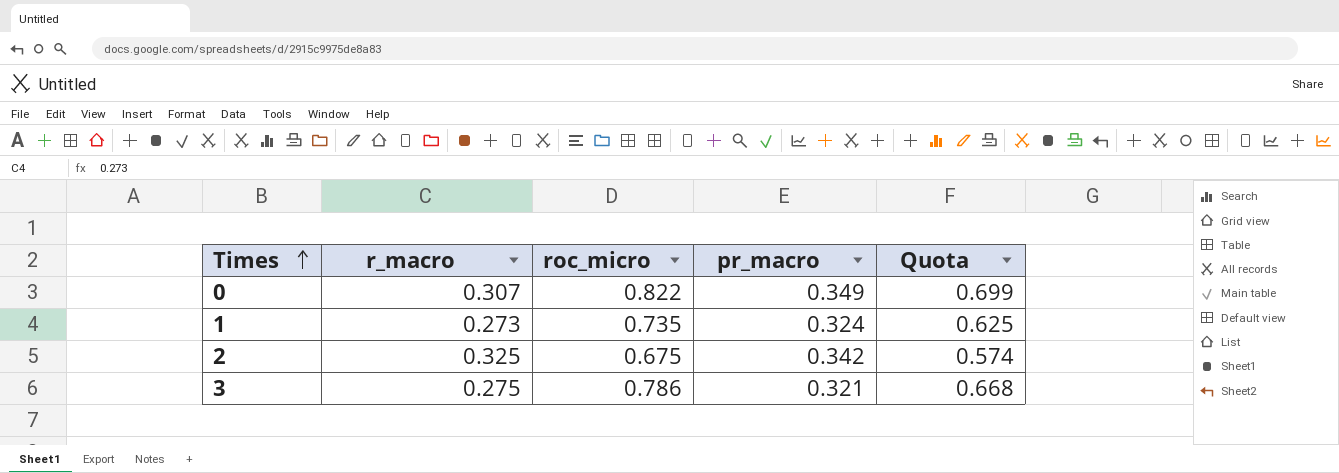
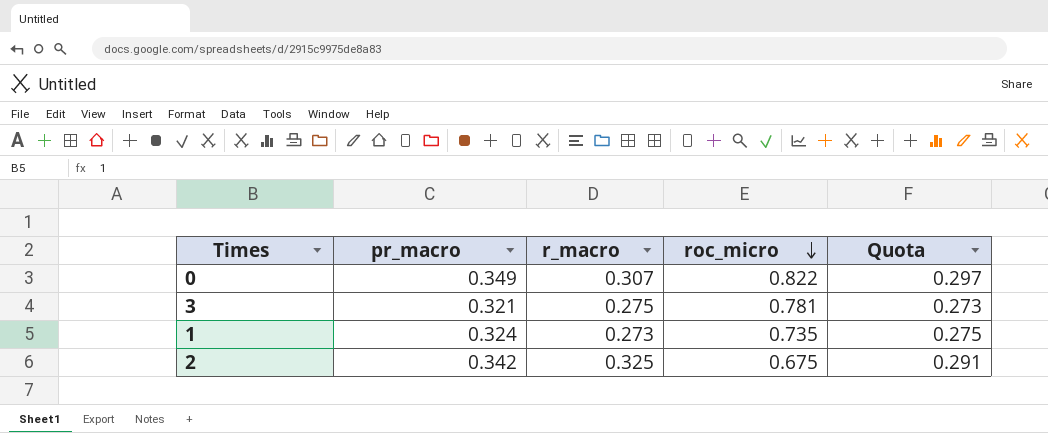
row order: Times ascending -> roc_micro descending
column pr_macro | position: 4 -> 2
column Quota | formula: [roc_micro] * 0.85 -> [pr_macro] * 0.85
3 | roc_micro: 0.786 -> 0.781

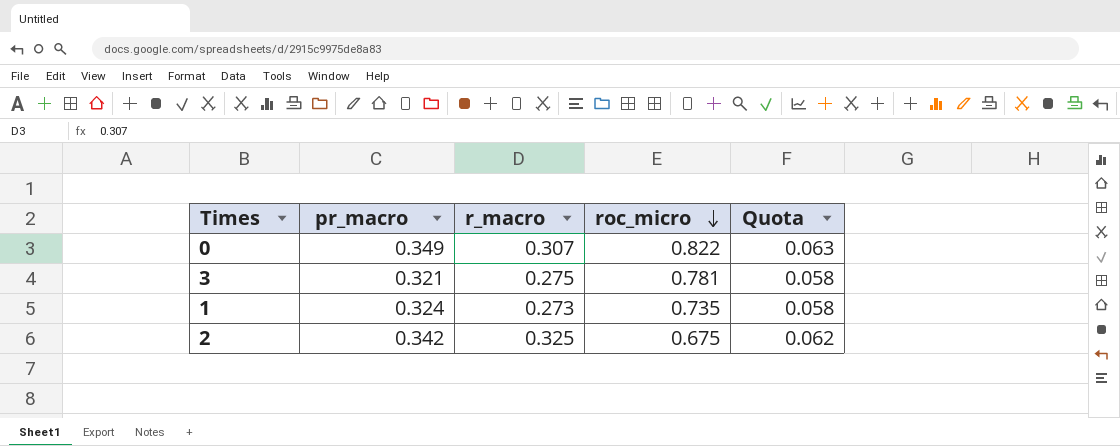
column Quota | formula: [pr_macro] * 0.85 -> [pr_macro] * 0.18

